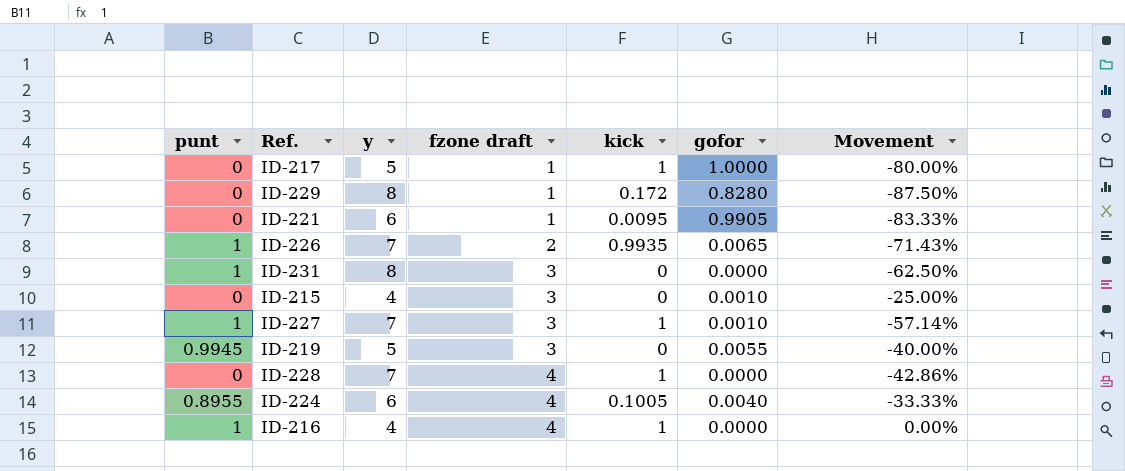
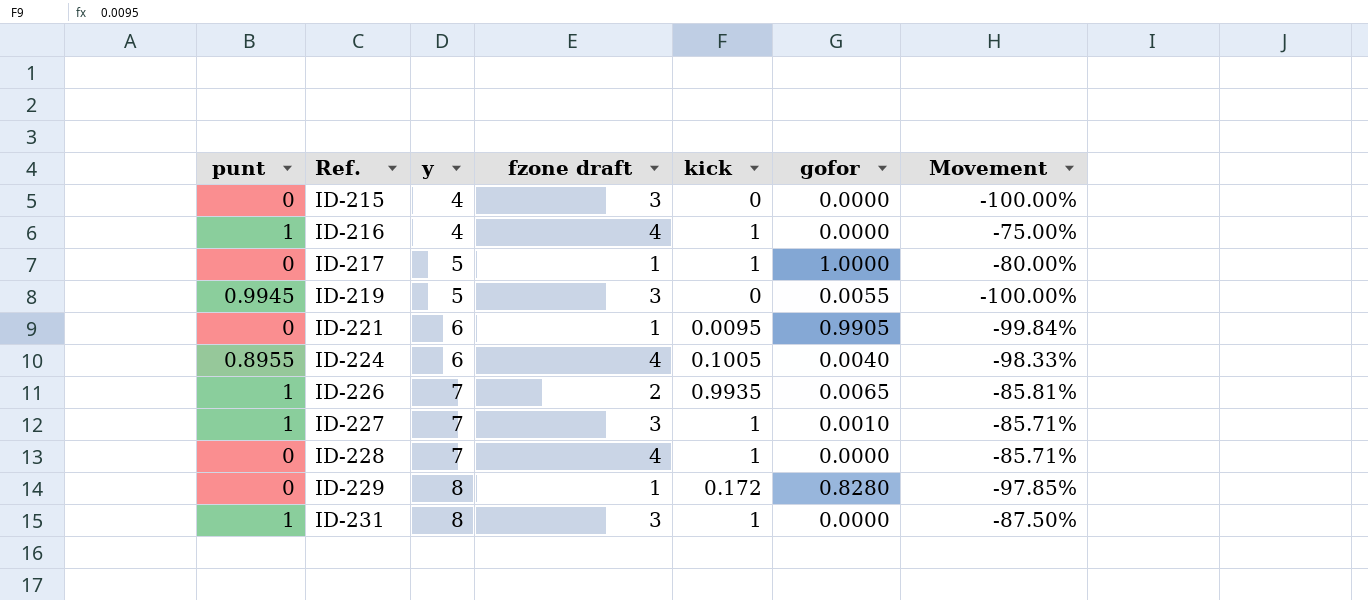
row order: fzone draft ascending -> Ref. ascending
column Movement | formula: ([fzone draft] - [y]) / [y] -> ([kick] - [y]) / [y]
ID-215 | gofor: 0.0010 -> 0.0000
ID-231 | kick: 0 -> 1

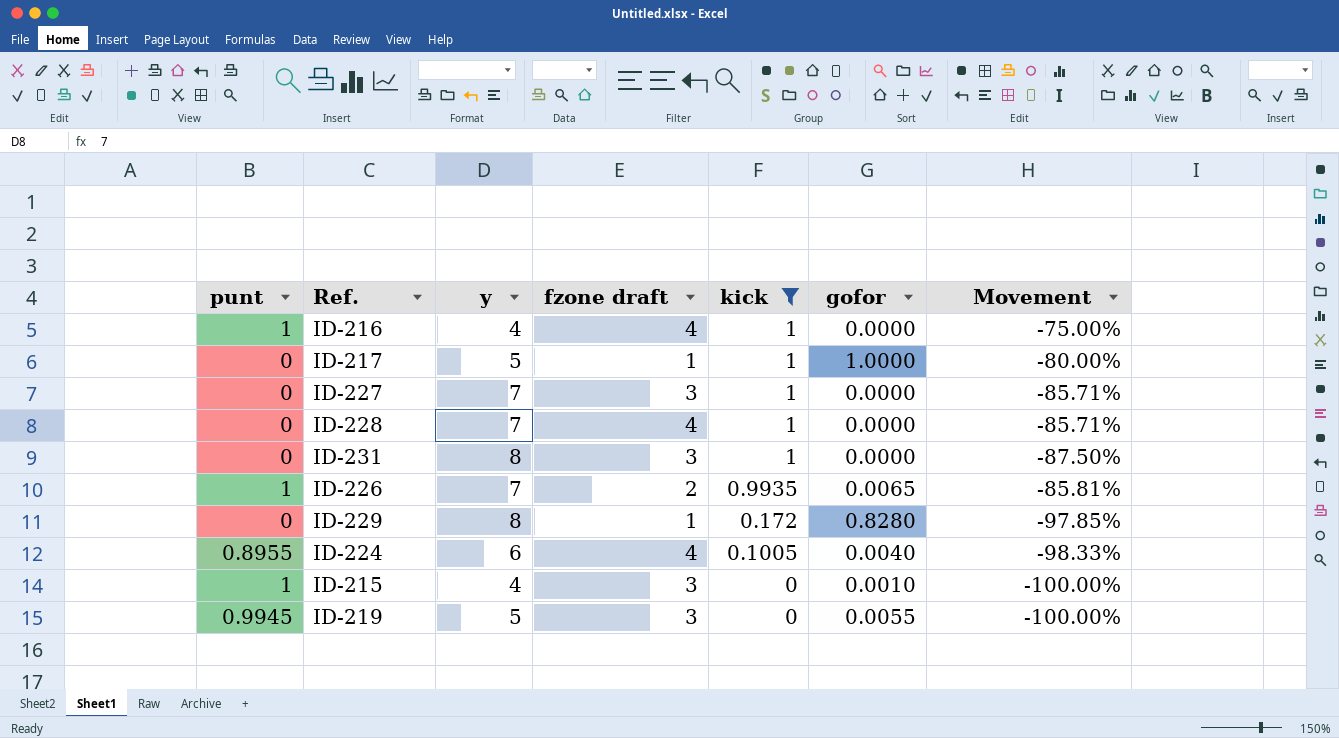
filter: none -> kick != 0.0095
row order: Ref. ascending -> kick descending
ID-227 | punt: 1 -> 0
ID-227 | gofor: 0.0010 -> 0.0000
ID-231 | punt: 1 -> 0
ID-215 | punt: 0 -> 1
ID-215 | gofor: 0.0000 -> 0.0010

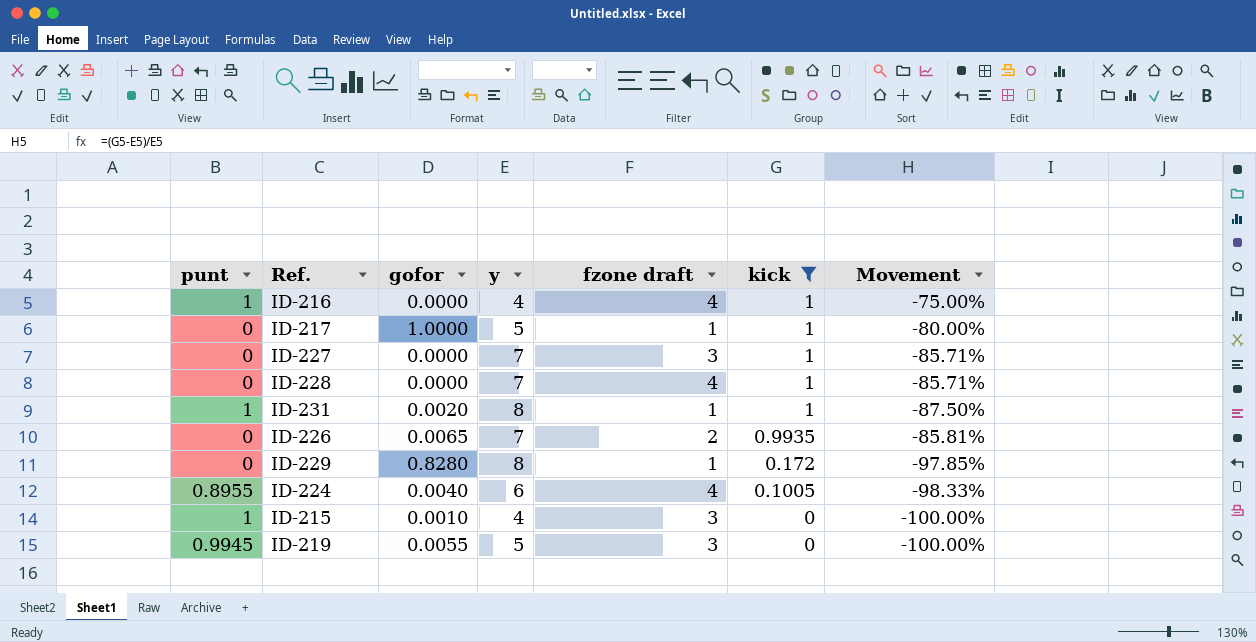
column gofor | position: 6 -> 3
ID-231 | punt: 0 -> 1
ID-231 | gofor: 0.0000 -> 0.0020
ID-231 | fzone draft: 3 -> 1
ID-226 | punt: 1 -> 0

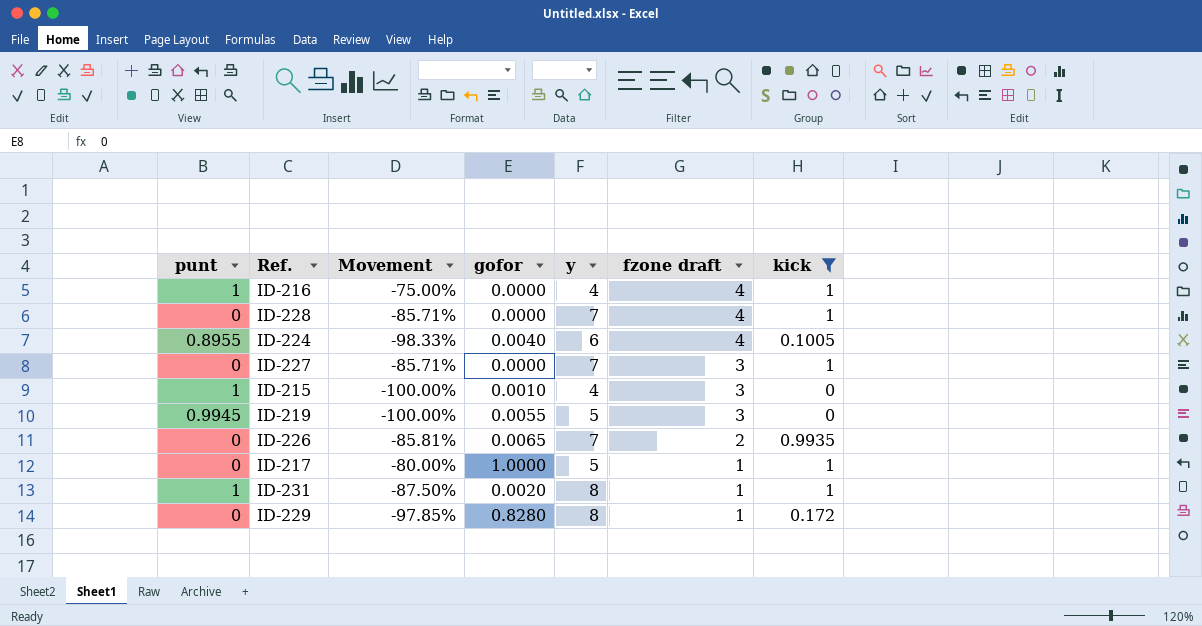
row order: kick descending -> fzone draft descending
column Movement | position: 7 -> 3

